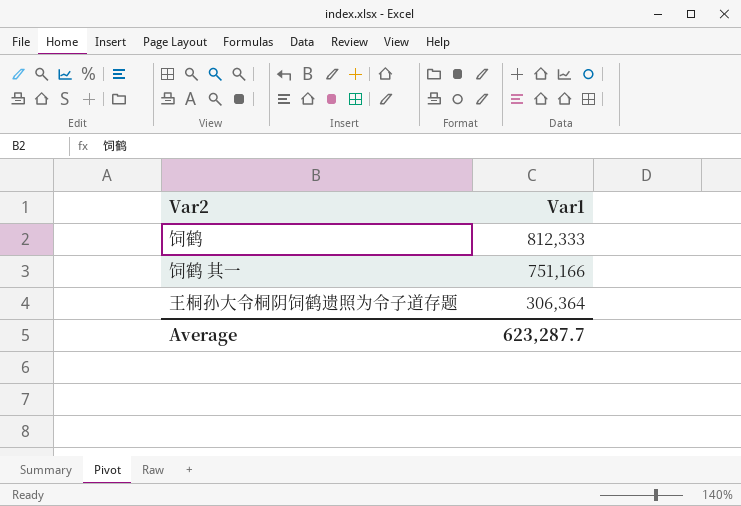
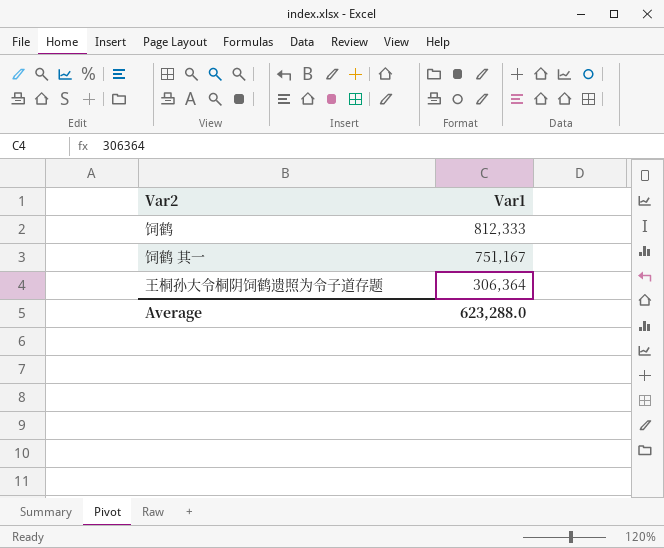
饲鹤 其一 | Var1: 751,166 -> 751,167
Average | Var1: 623,287.7 -> 623,288.0

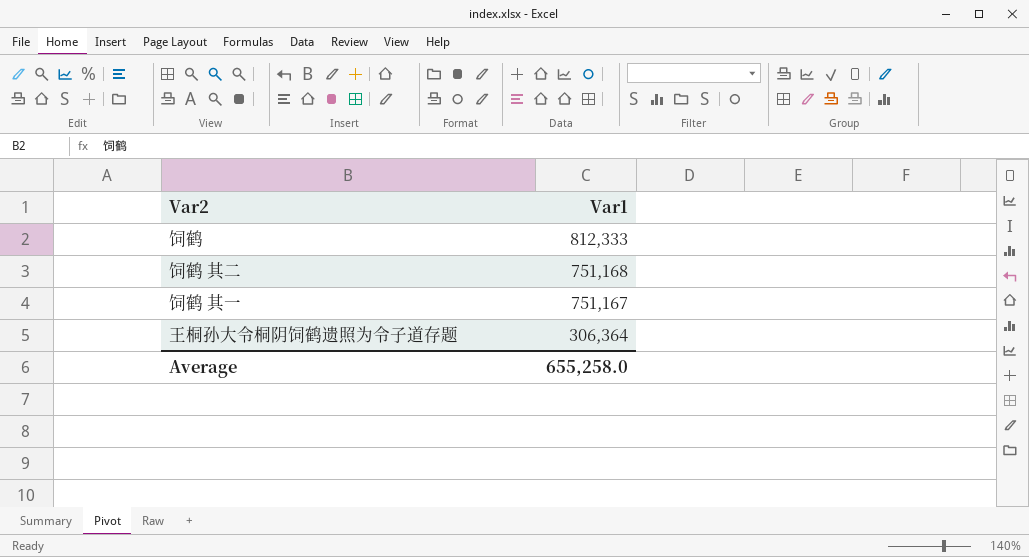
row 饲鹤 其二: none -> 751,168
Average | Var1: 623,288.0 -> 655,258.0

